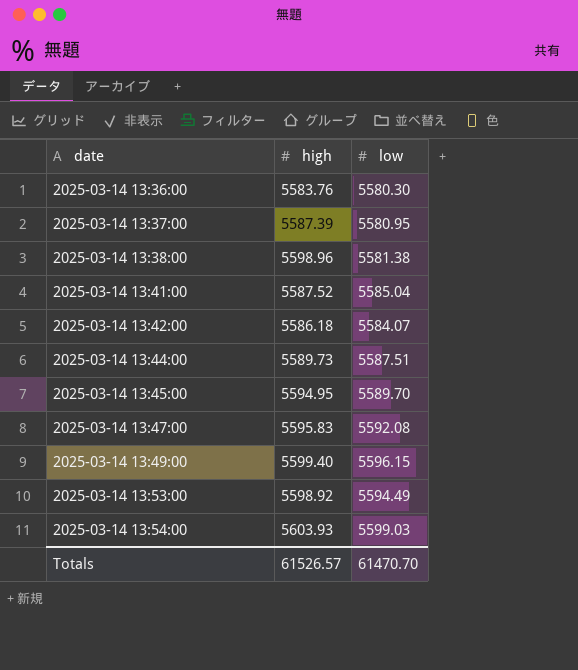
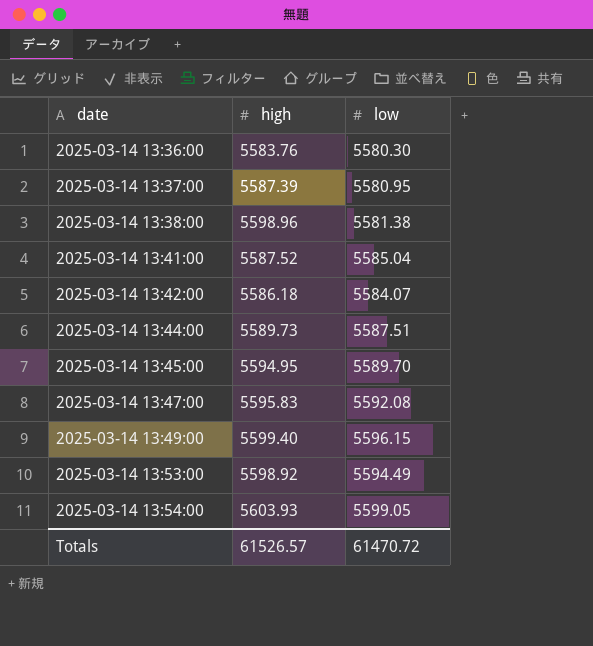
2025-03-14 13:54:00 | low: 5599.03 -> 5599.05
Totals | low: 61470.70 -> 61470.72

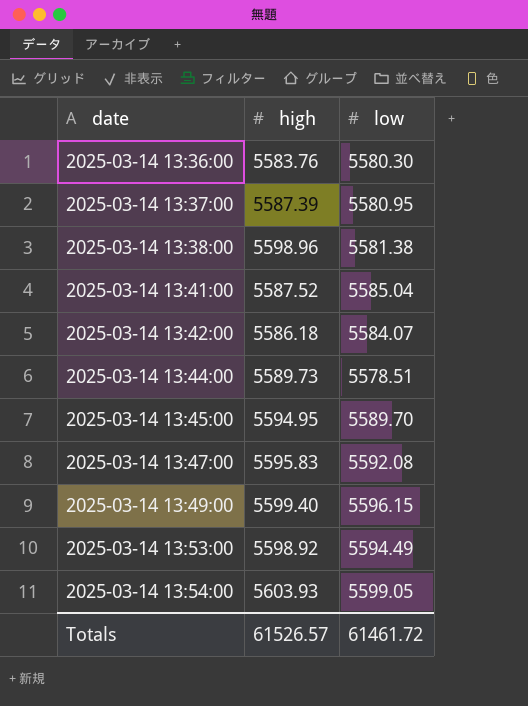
2025-03-14 13:44:00 | low: 5587.51 -> 5578.51
Totals | low: 61470.72 -> 61461.72

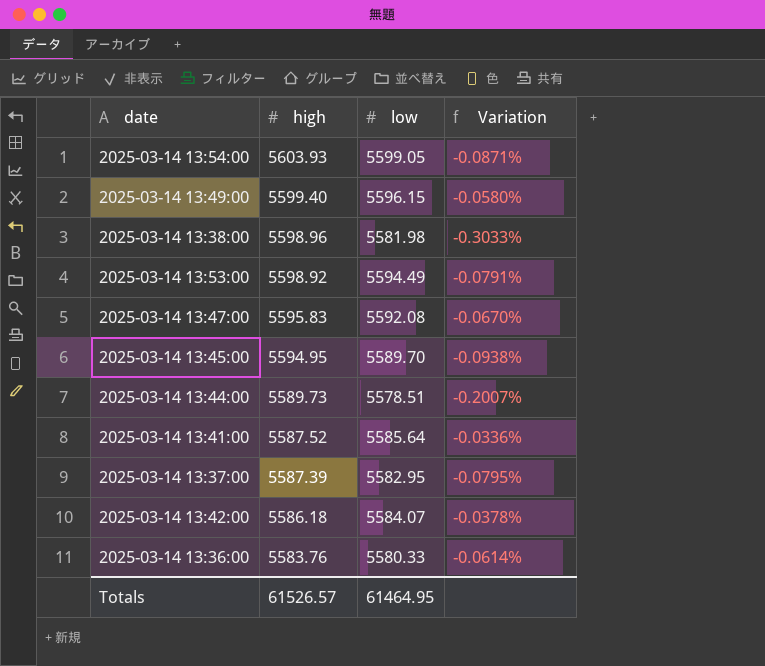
row order: date ascending -> high descending
column Variation | formula: none -> ([low] - [high]) / [high]
2025-03-14 13:38:00 | low: 5581.38 -> 5581.98
2025-03-14 13:41:00 | low: 5585.04 -> 5585.64
2025-03-14 13:37:00 | low: 5580.95 -> 5582.95
2025-03-14 13:36:00 | low: 5580.30 -> 5580.33
Totals | low: 61461.72 -> 61464.95

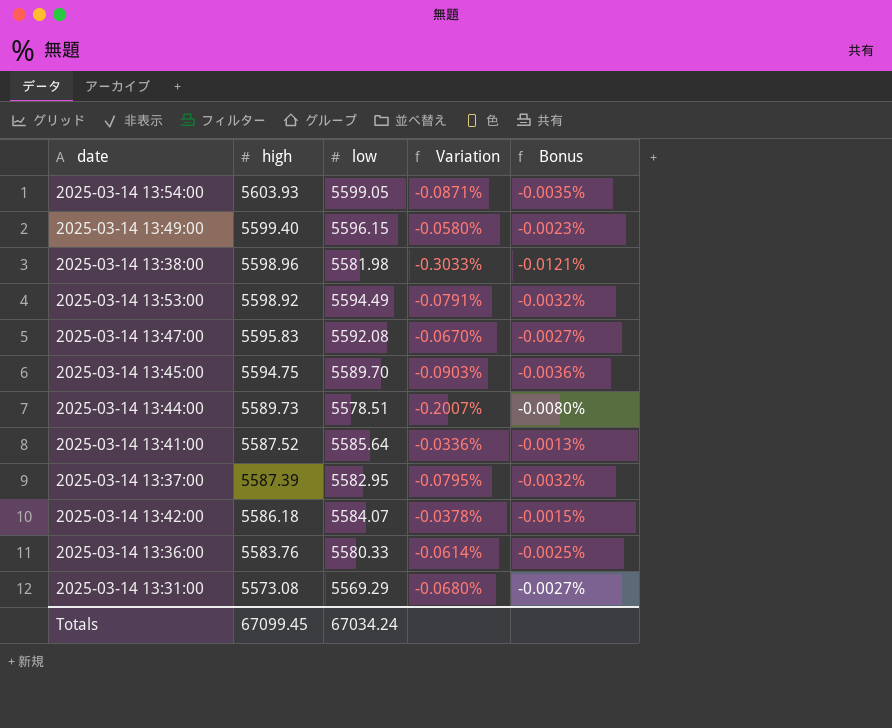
column Bonus | formula: none -> [Variation] * 0.04
2025-03-14 13:45:00 | high: 5594.95 -> 5594.75
2025-03-14 13:45:00 | Variation: -0.0938% -> -0.0903%
row 2025-03-14 13:31:00: none -> 5573.08 | 5569.29 | -0.0680% | -0.0027%
Totals | high: 61526.57 -> 67099.45
Totals | low: 61464.95 -> 67034.24

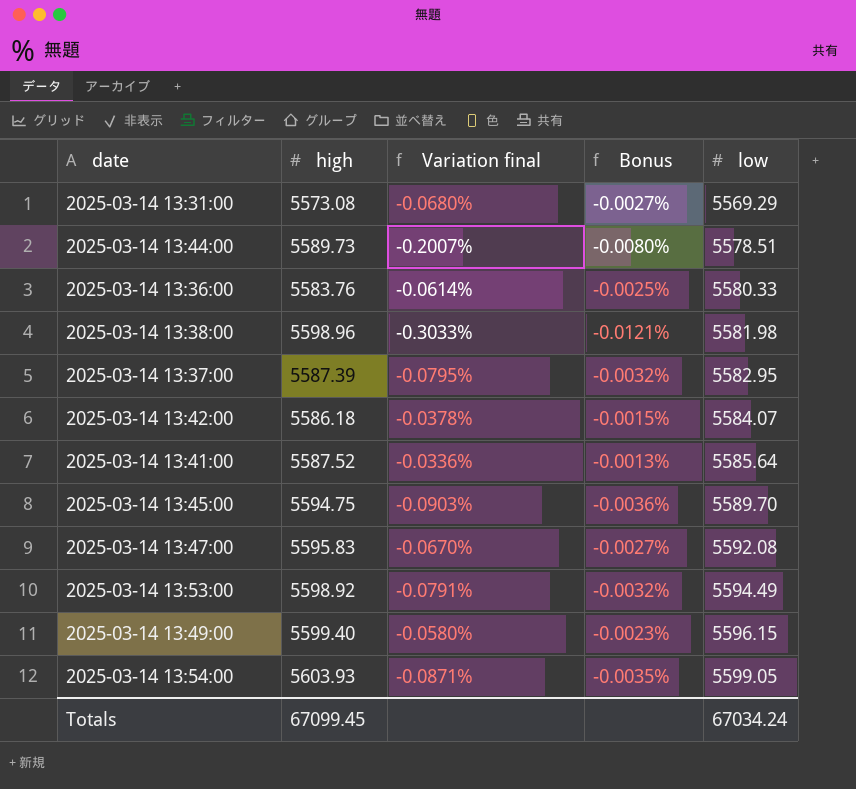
row order: high descending -> low ascending
column name: Variation -> Variation final
column low | position: 3 -> 5

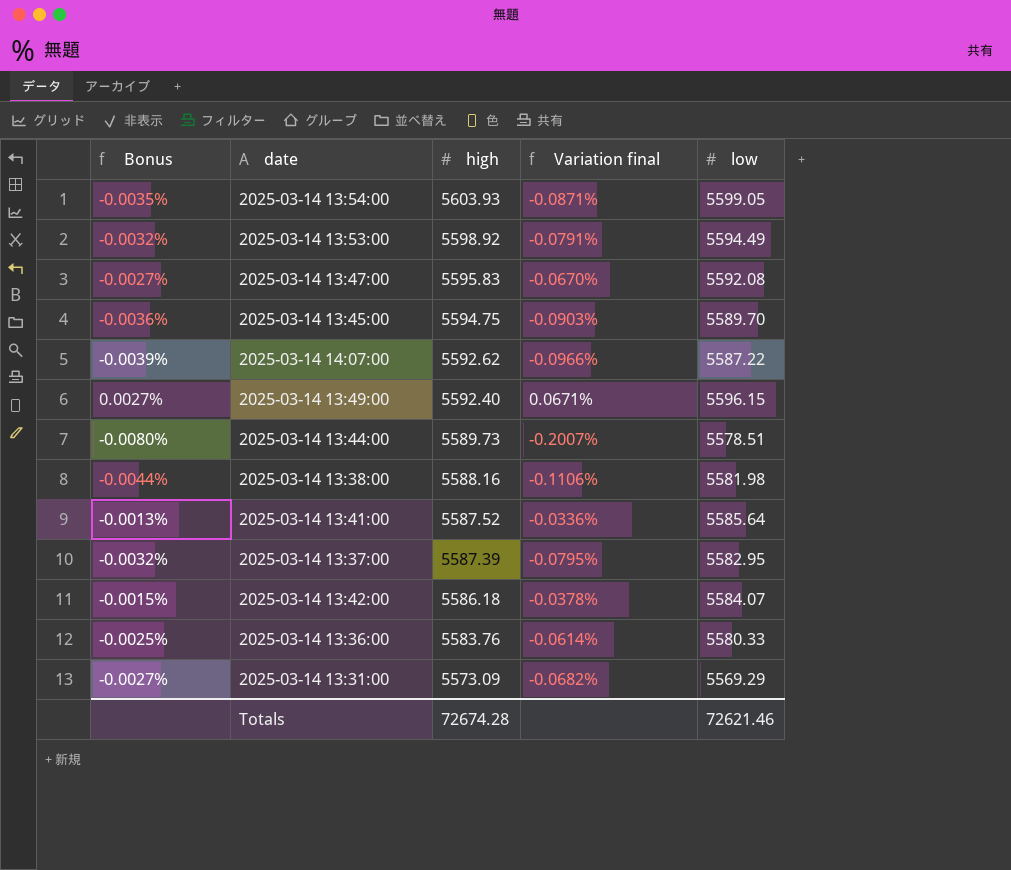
row order: low ascending -> high descending
column Bonus | position: 4 -> 1
row 2025-03-14 14:07:00: none -> -0.0039% | 5592.62 | -0.0966% | 5587.22
2025-03-14 13:49:00 | Bonus: -0.0023% -> 0.0027%
2025-03-14 13:49:00 | high: 5599.40 -> 5592.40
2025-03-14 13:49:00 | Variation final: -0.0580% -> 0.0671%
2025-03-14 13:38:00 | Bonus: -0.0121% -> -0.0044%
2025-03-14 13:38:00 | high: 5598.96 -> 5588.16
2025-03-14 13:38:00 | Variation final: -0.3033% -> -0.1106%
2025-03-14 13:31:00 | high: 5573.08 -> 5573.09
2025-03-14 13:31:00 | Variation final: -0.0680% -> -0.0682%
Totals | high: 67099.45 -> 72674.28
Totals | low: 67034.24 -> 72621.46

